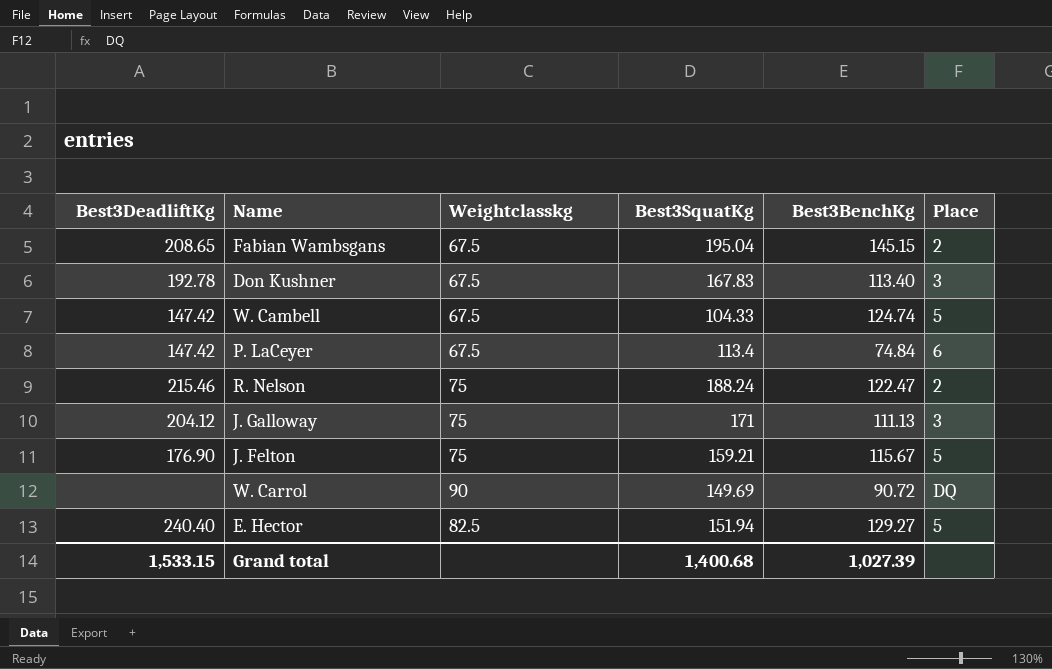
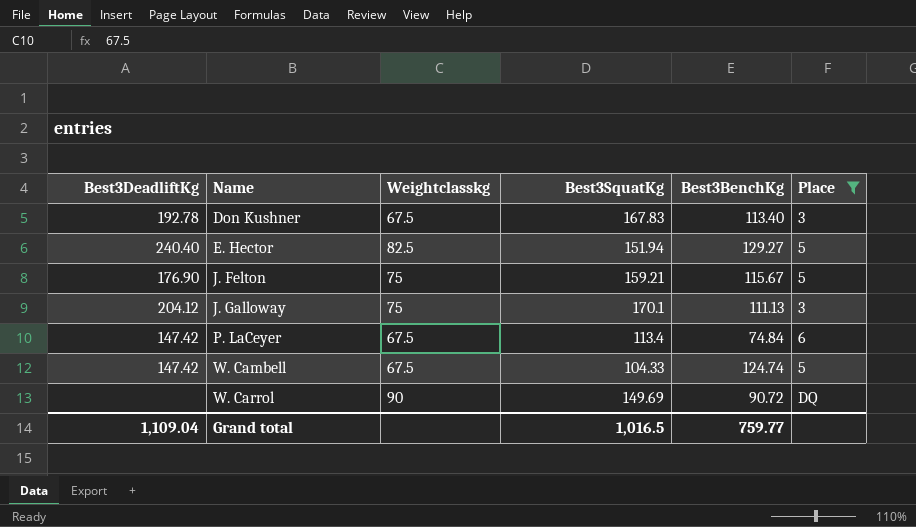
filter: none -> Place != 2
row order: none -> Name ascending
J. Galloway | Best3SquatKg: 171 -> 170.1
Grand total | Best3DeadliftKg: 1,533.15 -> 1,109.04
Grand total | Best3SquatKg: 1,400.68 -> 1,016.5
Grand total | Best3BenchKg: 1,027.39 -> 759.77

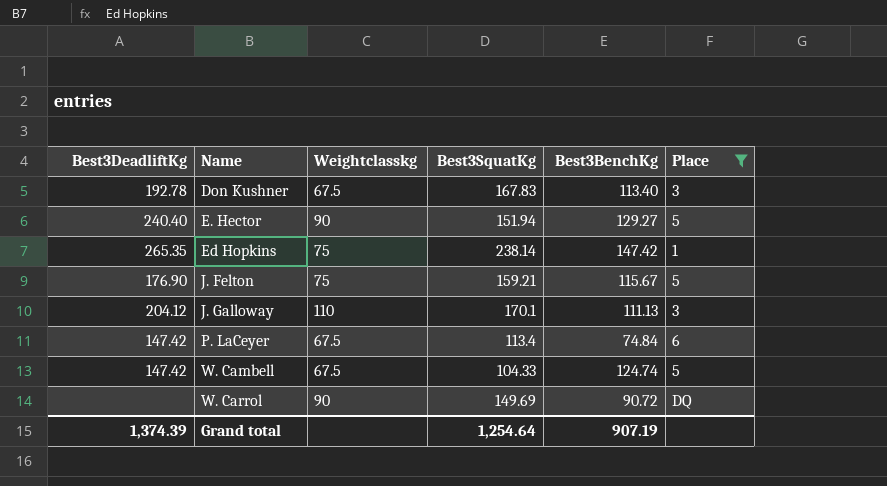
E. Hector | Weightclasskg: 82.5 -> 90
row Ed Hopkins: none -> 265.35 | 75 | 238.14 | 147.42 | 1
J. Galloway | Weightclasskg: 75 -> 110
Grand total | Best3DeadliftKg: 1,109.04 -> 1,374.39
Grand total | Best3SquatKg: 1,016.5 -> 1,254.64
Grand total | Best3BenchKg: 759.77 -> 907.19

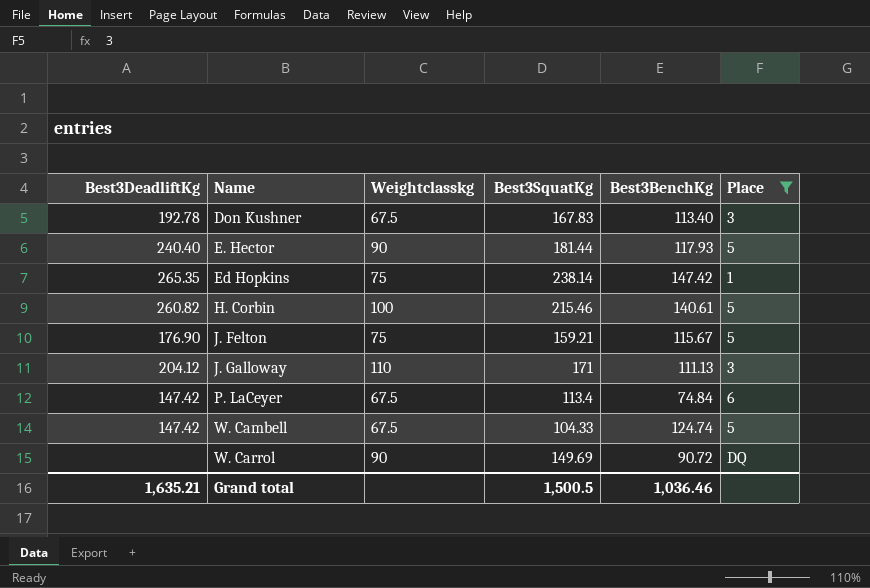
E. Hector | Best3SquatKg: 151.94 -> 181.44
E. Hector | Best3BenchKg: 129.27 -> 117.93
row H. Corbin: none -> 260.82 | 100 | 215.46 | 140.61 | 5
J. Galloway | Best3SquatKg: 170.1 -> 171
Grand total | Best3DeadliftKg: 1,374.39 -> 1,635.21
Grand total | Best3SquatKg: 1,254.64 -> 1,500.5
Grand total | Best3BenchKg: 907.19 -> 1,036.46

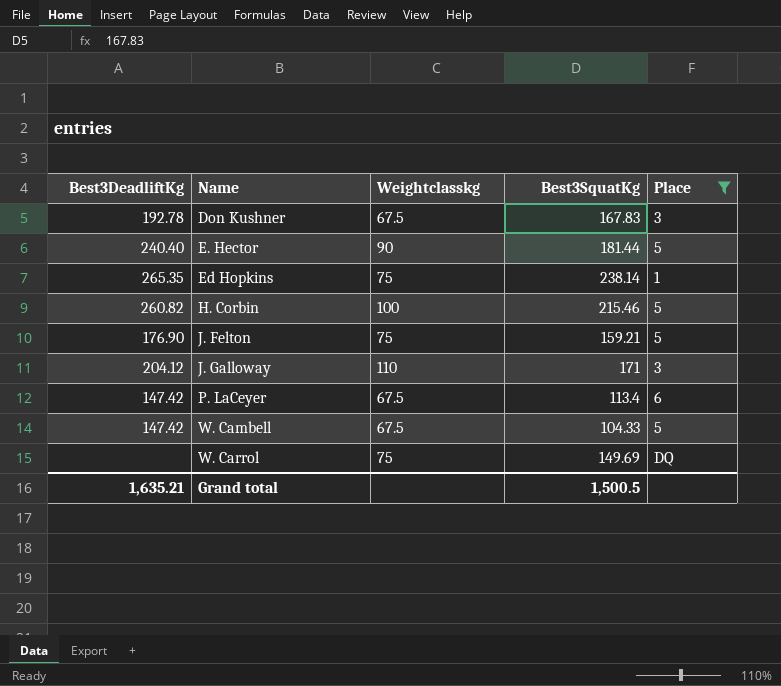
column Best3BenchKg | position: 5 -> none
W. Carrol | Weightclasskg: 90 -> 75

